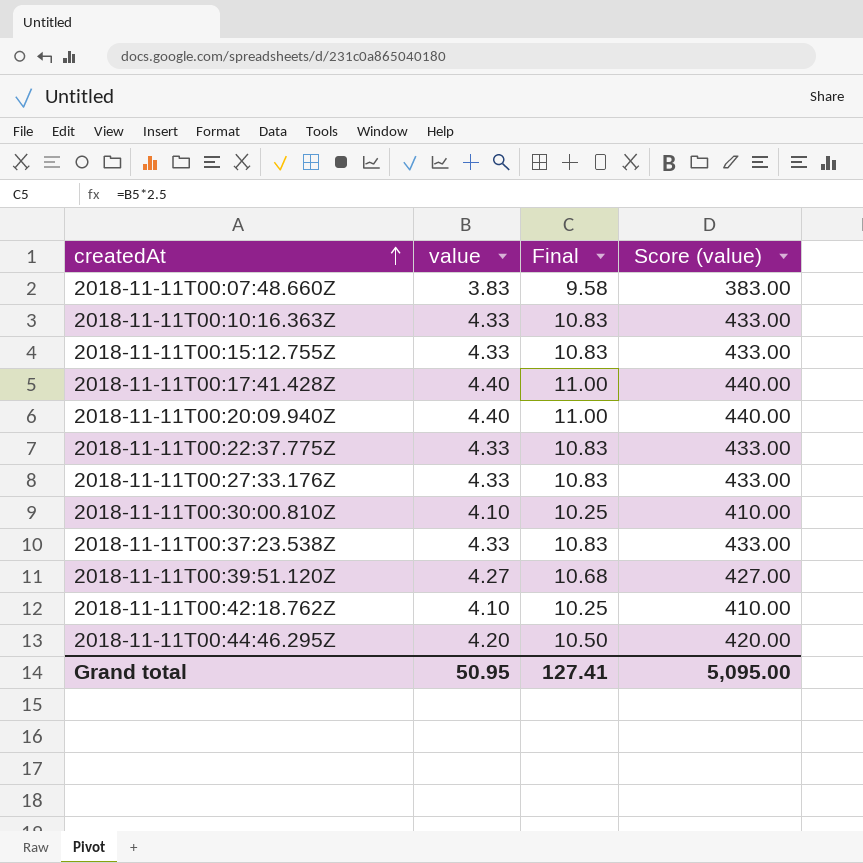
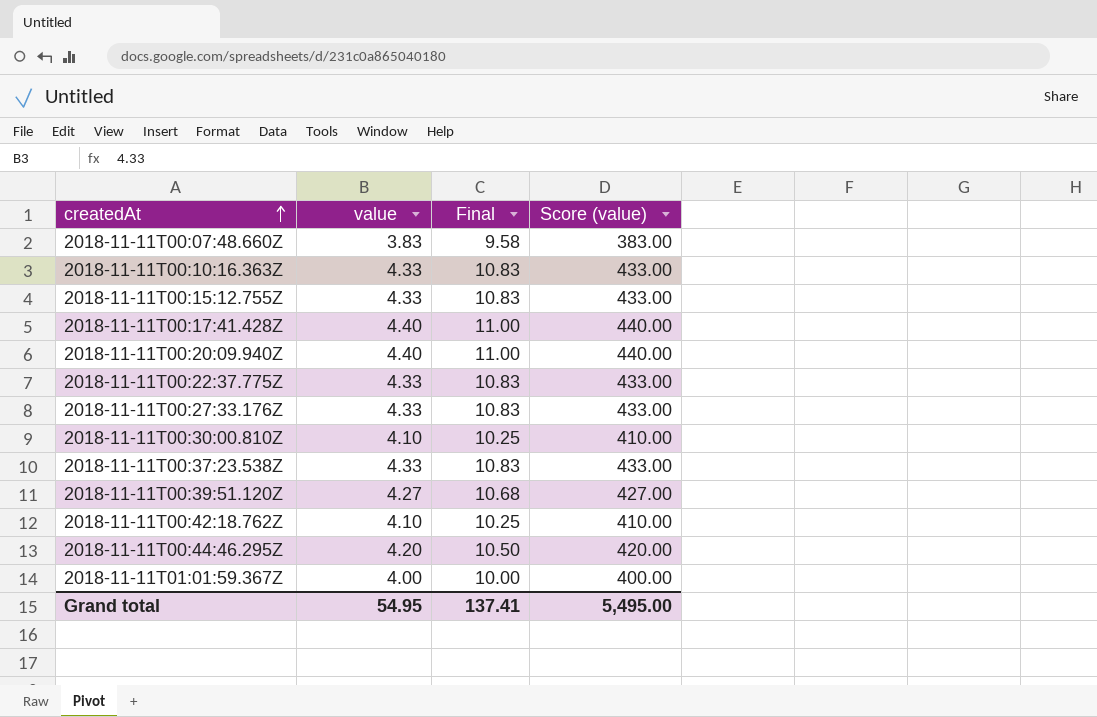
row 2018-11-11T01:01:59.367Z: none -> 4.00 | 10.00 | 400.00
Grand total | value: 50.95 -> 54.95
Grand total | Final: 127.41 -> 137.41
Grand total | Score (value): 5,095.00 -> 5,495.00

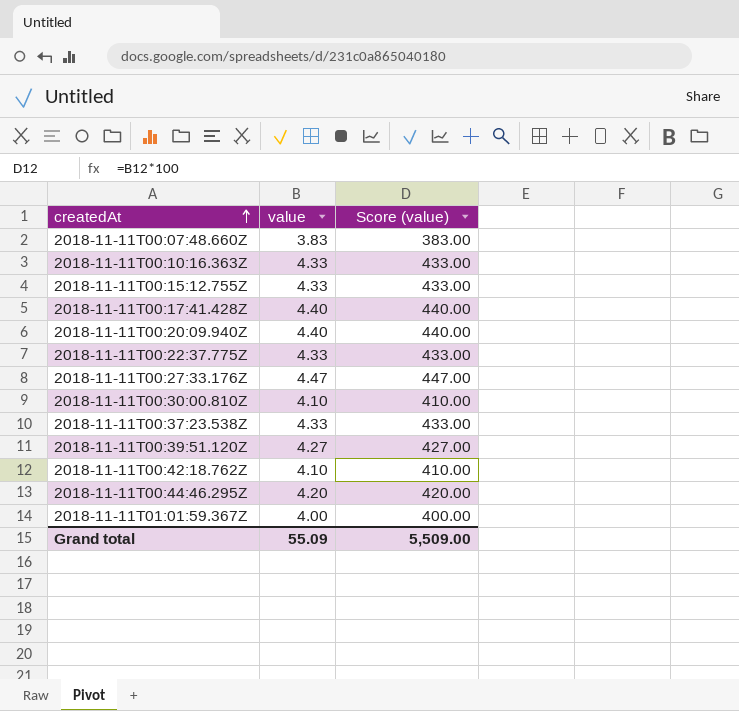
column Final | formula: [value] * 2.5 -> none
2018-11-11T00:27:33.176Z | value: 4.33 -> 4.47
2018-11-11T00:27:33.176Z | Score (value): 433.00 -> 447.00
Grand total | value: 54.95 -> 55.09
Grand total | Score (value): 5,495.00 -> 5,509.00

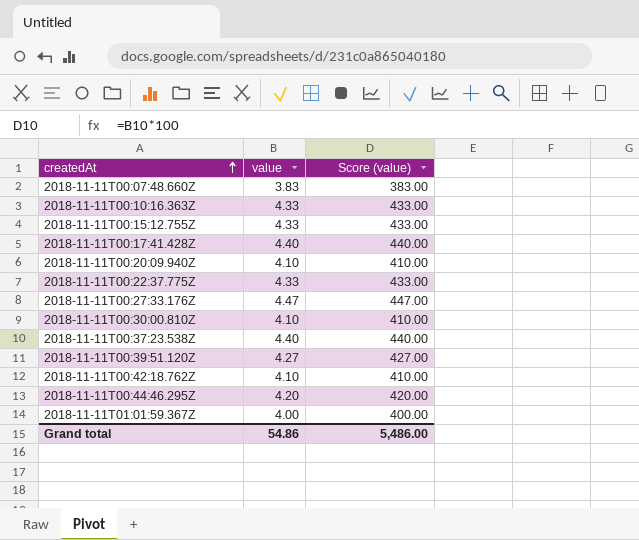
2018-11-11T00:20:09.940Z | value: 4.40 -> 4.10
2018-11-11T00:20:09.940Z | Score (value): 440.00 -> 410.00
2018-11-11T00:37:23.538Z | value: 4.33 -> 4.40
2018-11-11T00:37:23.538Z | Score (value): 433.00 -> 440.00
Grand total | value: 55.09 -> 54.86
Grand total | Score (value): 5,509.00 -> 5,486.00

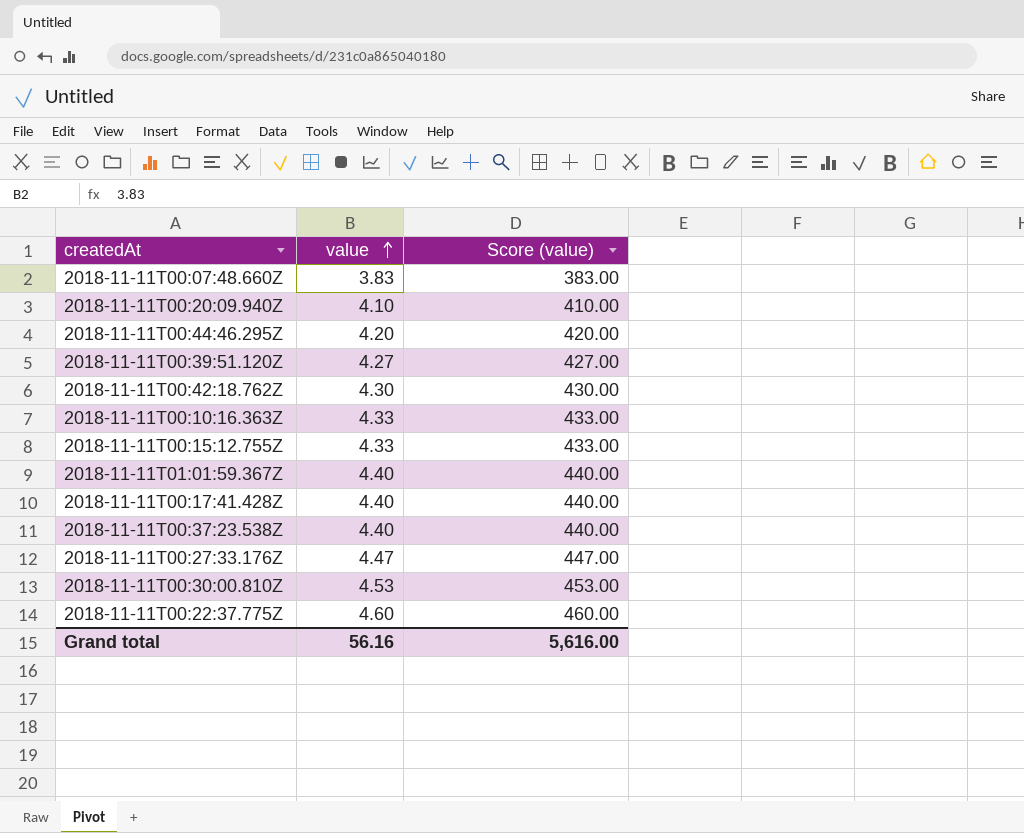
row order: createdAt ascending -> value ascending
2018-11-11T00:42:18.762Z | value: 4.10 -> 4.30
2018-11-11T00:42:18.762Z | Score (value): 410.00 -> 430.00
2018-11-11T01:01:59.367Z | value: 4.00 -> 4.40
2018-11-11T01:01:59.367Z | Score (value): 400.00 -> 440.00
2018-11-11T00:30:00.810Z | value: 4.10 -> 4.53
2018-11-11T00:30:00.810Z | Score (value): 410.00 -> 453.00
2018-11-11T00:22:37.775Z | value: 4.33 -> 4.60
2018-11-11T00:22:37.775Z | Score (value): 433.00 -> 460.00
Grand total | value: 54.86 -> 56.16
Grand total | Score (value): 5,486.00 -> 5,616.00

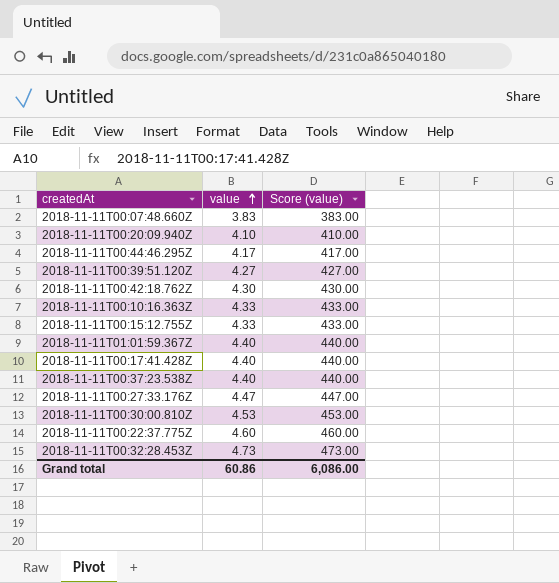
2018-11-11T00:44:46.295Z | value: 4.20 -> 4.17
2018-11-11T00:44:46.295Z | Score (value): 420.00 -> 417.00
row 2018-11-11T00:32:28.453Z: none -> 4.73 | 473.00
Grand total | value: 56.16 -> 60.86
Grand total | Score (value): 5,616.00 -> 6,086.00

